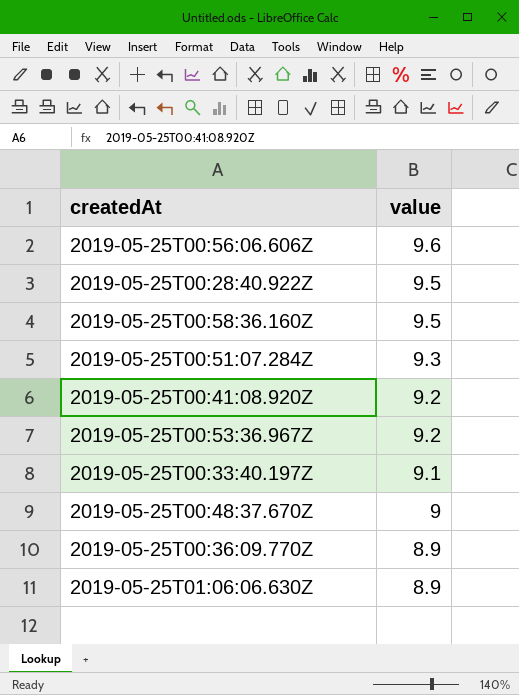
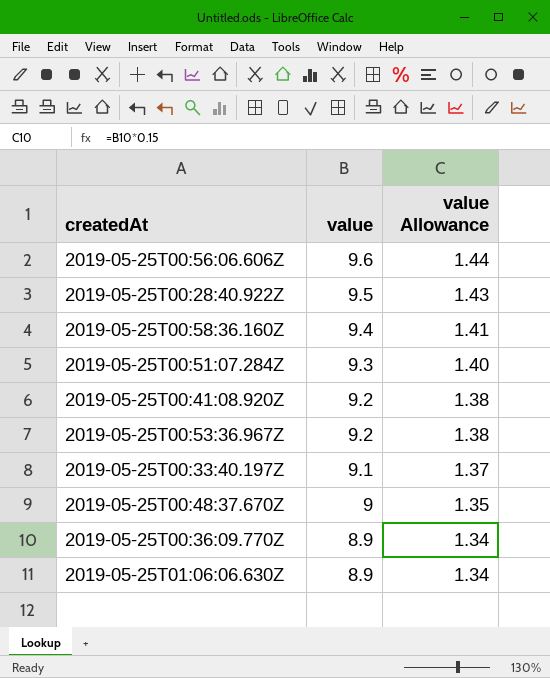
column value Allowance | formula: none -> [value] * 0.15
2019-05-25T00:58:36.160Z | value: 9.5 -> 9.4

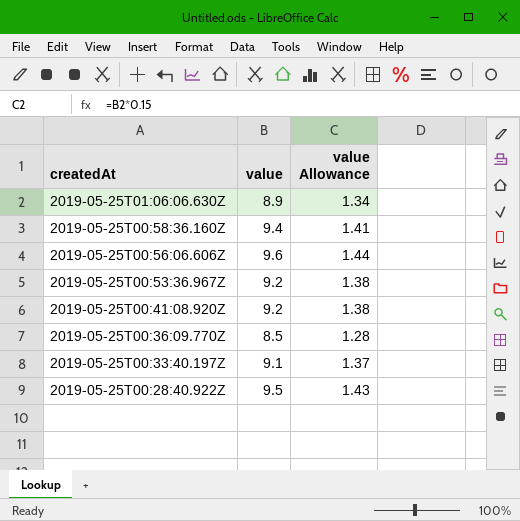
row order: value descending -> createdAt descending
row 2019-05-25T00:51:07.284Z: 9.3 | 1.40 -> none
row 2019-05-25T00:48:37.670Z: 9 | 1.35 -> none
2019-05-25T00:36:09.770Z | value: 8.9 -> 8.5
2019-05-25T00:36:09.770Z | value Allowance: 1.34 -> 1.28

